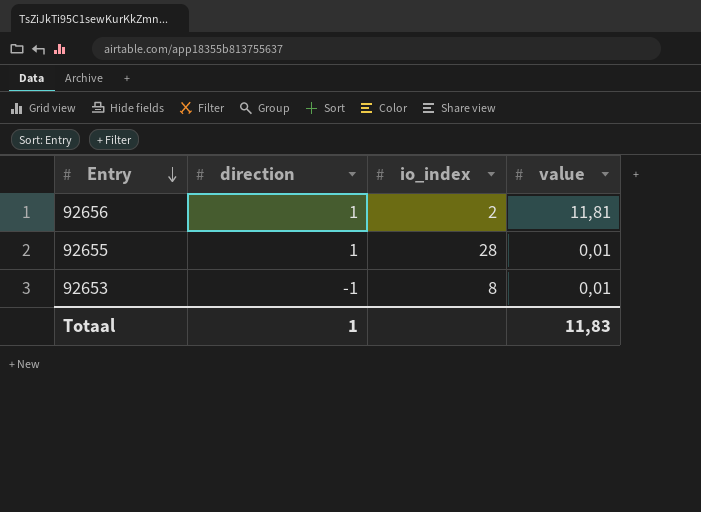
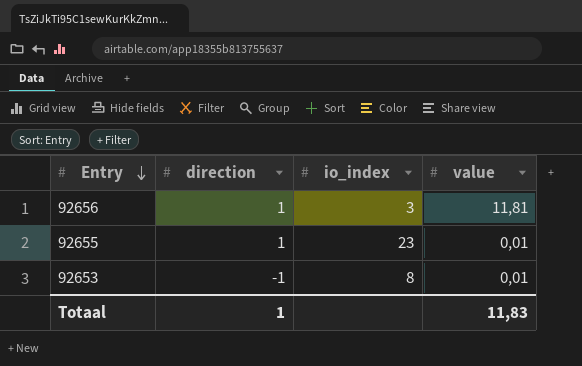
92656 | io_index: 2 -> 3
92655 | io_index: 28 -> 23

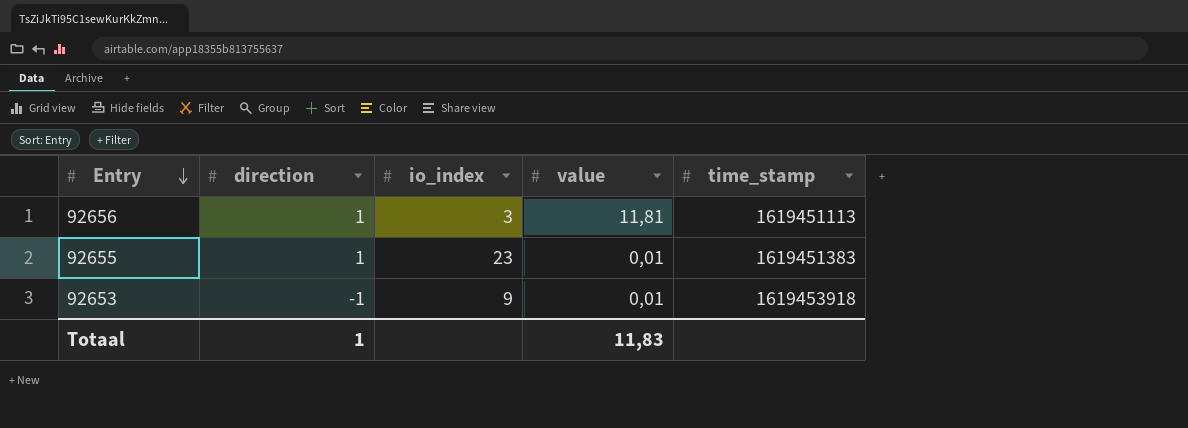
column time_stamp | position: none -> 5
92653 | io_index: 8 -> 9

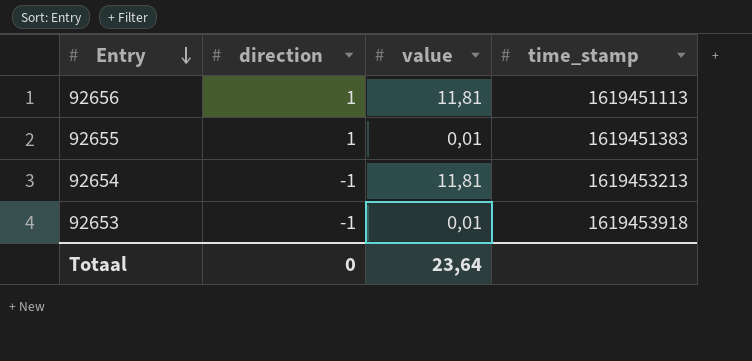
column io_index | position: 3 -> none
row 92654: none -> -1 | 11,81 | 1619453213
Totaal | direction: 1 -> 0
Totaal | value: 11,83 -> 23,64

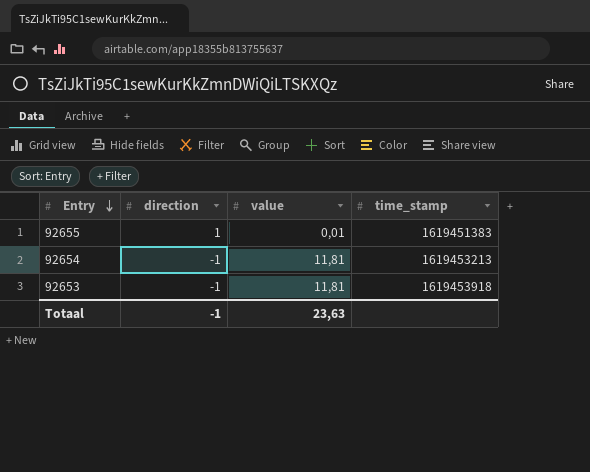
row 92656: 1 | 11,81 | 1619451113 -> none
92653 | value: 0,01 -> 11,81
Totaal | direction: 0 -> -1
Totaal | value: 23,64 -> 23,63

